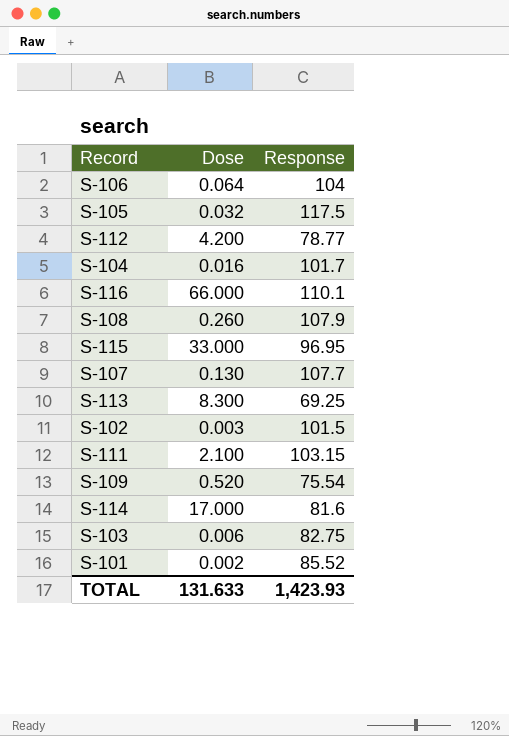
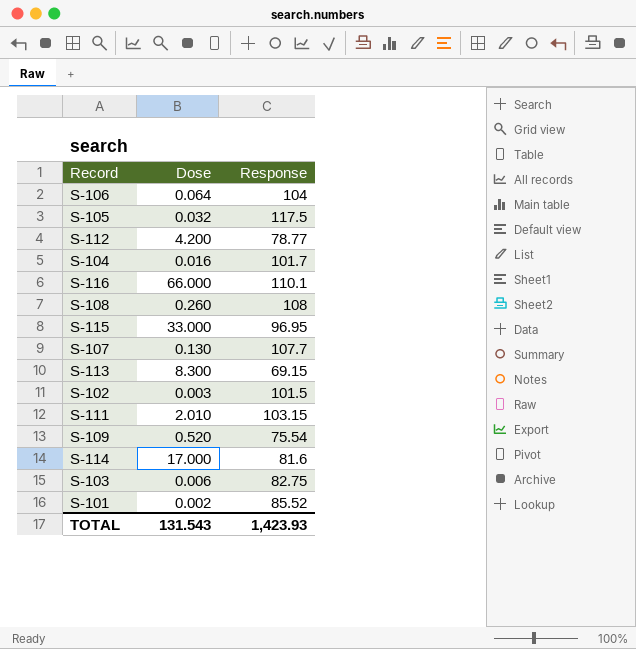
S-108 | Response: 107.9 -> 108
S-113 | Response: 69.25 -> 69.15
S-111 | Dose: 2.100 -> 2.010
TOTAL | Dose: 131.633 -> 131.543

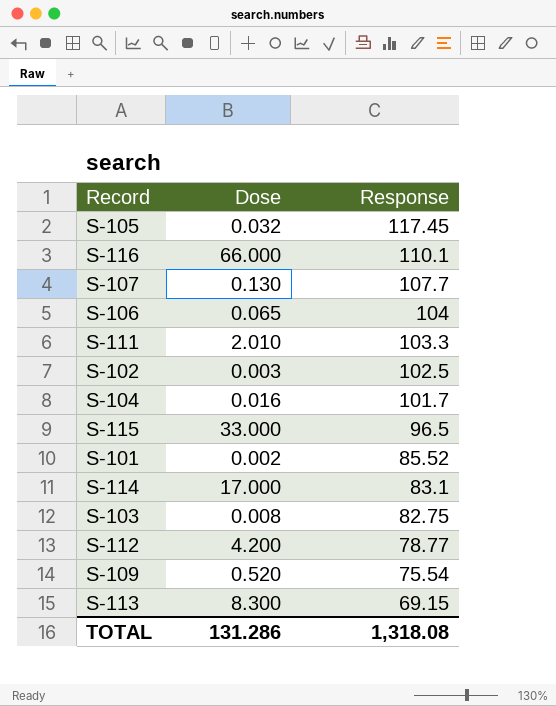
row order: none -> Response descending
row S-108: 0.260 | 108 -> none
S-105 | Response: 117.5 -> 117.45
S-106 | Dose: 0.064 -> 0.065
S-111 | Response: 103.15 -> 103.3
S-102 | Response: 101.5 -> 102.5
S-115 | Response: 96.95 -> 96.5
S-114 | Response: 81.6 -> 83.1
S-103 | Dose: 0.006 -> 0.008
TOTAL | Dose: 131.543 -> 131.286
TOTAL | Response: 1,423.93 -> 1,318.08

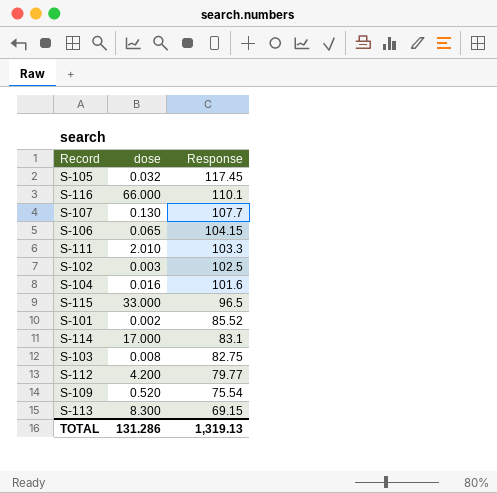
column name: Dose -> dose
S-106 | Response: 104 -> 104.15
S-104 | Response: 101.7 -> 101.6
S-112 | Response: 78.77 -> 79.77
TOTAL | Response: 1,318.08 -> 1,319.13

